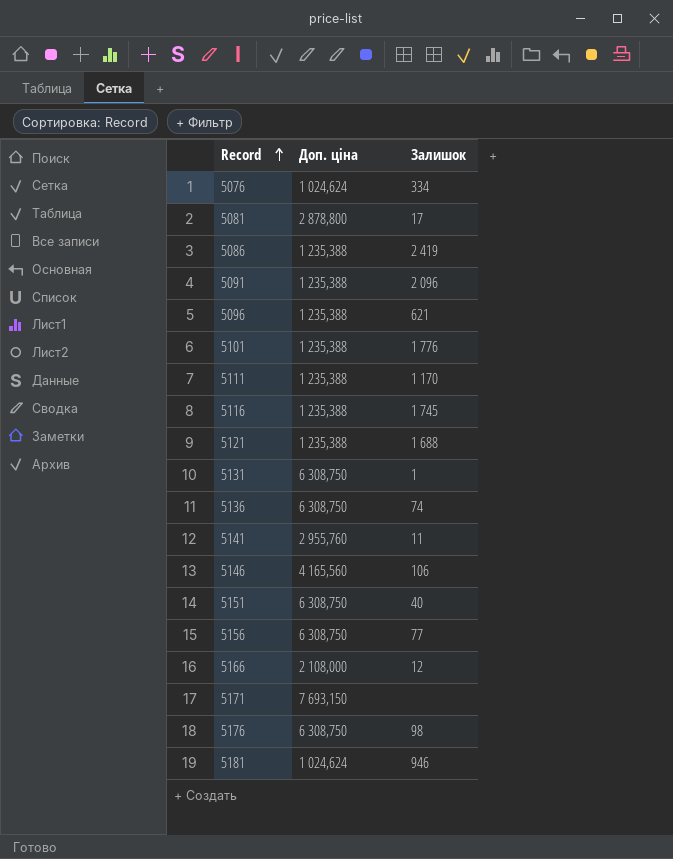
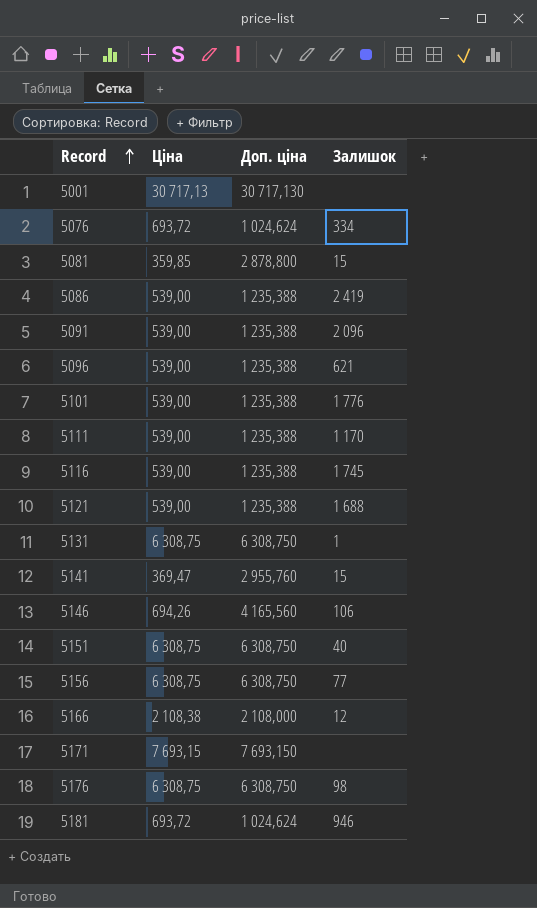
column Ціна | position: none -> 2
row 5136: 6 308,750 | 74 -> none
row 5001: none -> 30 717,13 | 30 717,130 | none
5081 | Залишок: 17 -> 15
5141 | Залишок: 11 -> 15

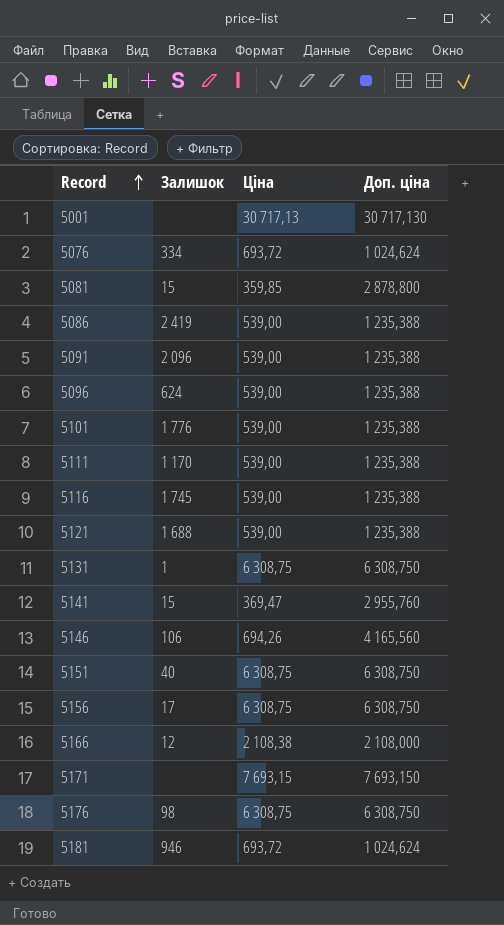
column Залишок | position: 4 -> 2
5096 | Залишок: 621 -> 624
5156 | Залишок: 77 -> 17

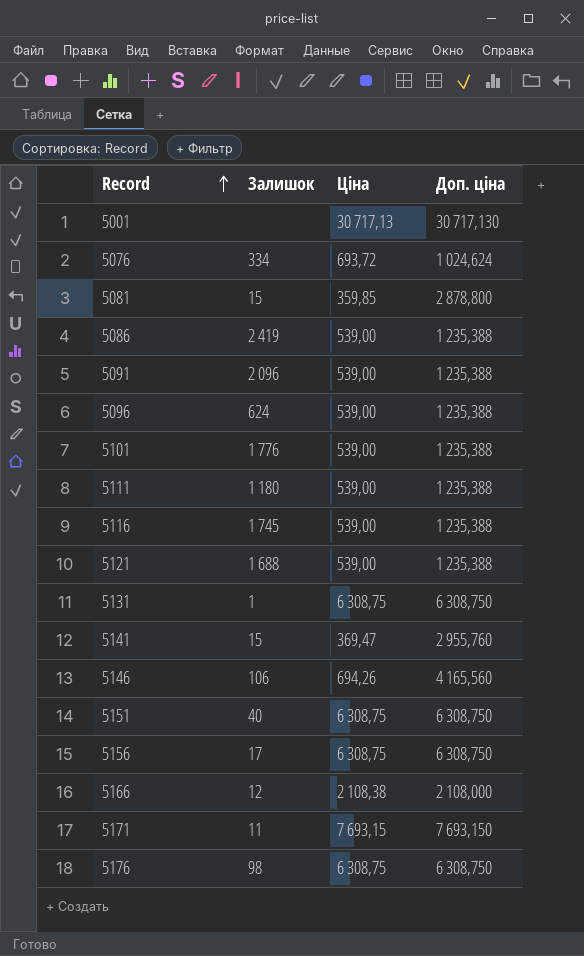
row 5181: 946 | 693,72 | 1 024,624 -> none
5111 | Залишок: 1 170 -> 1 180
5171 | Залишок: none -> 11

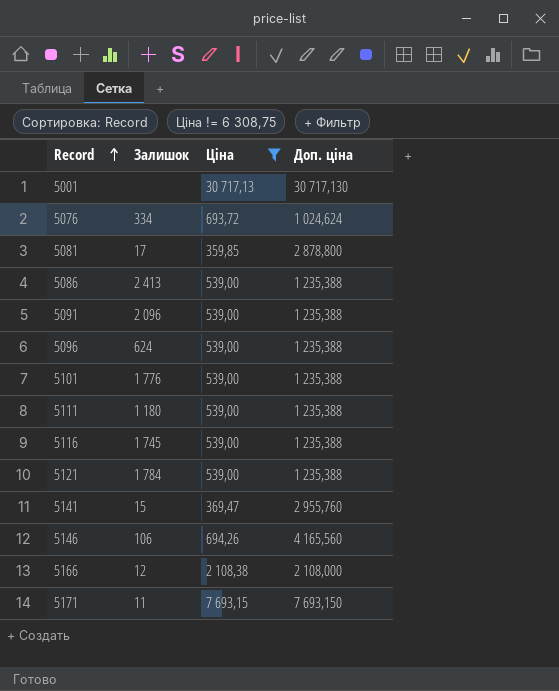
filter: none -> Ціна != 6 308,75
5081 | Залишок: 15 -> 17
5086 | Залишок: 2 419 -> 2 413
5121 | Залишок: 1 688 -> 1 784

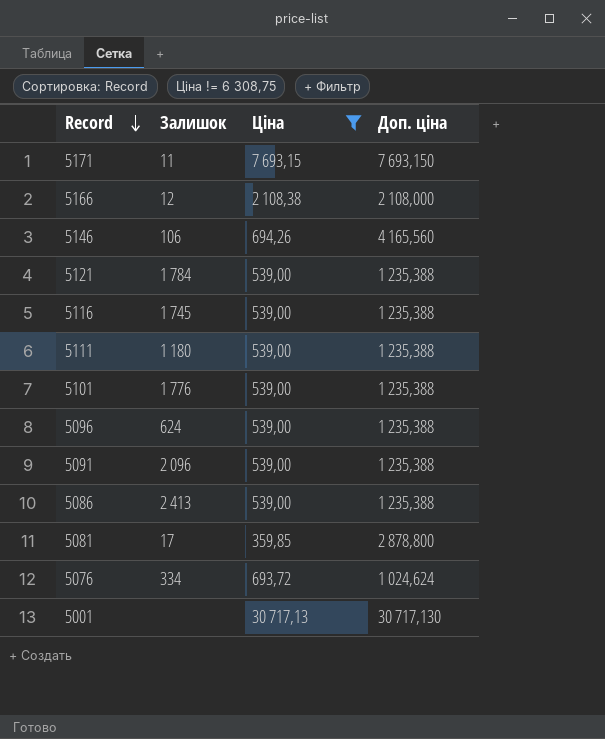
row order: Record ascending -> Record descending
row 5141: 15 | 369,47 | 2 955,760 -> none

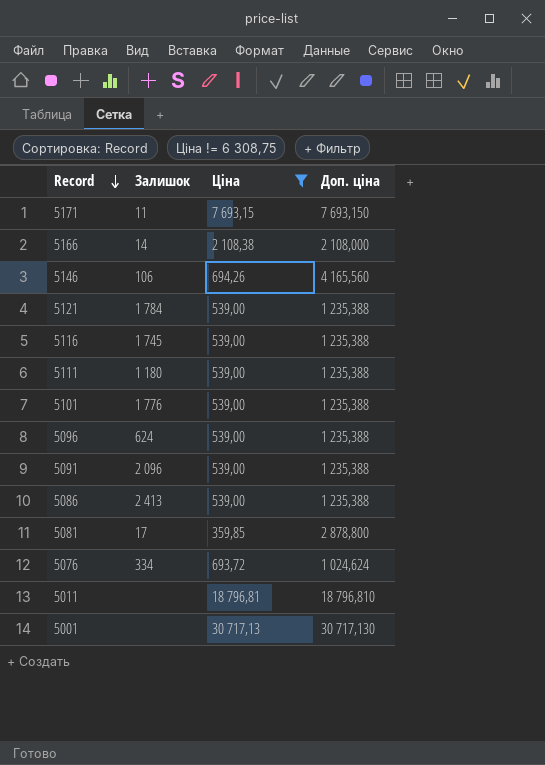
5166 | Залишок: 12 -> 14
row 5011: none -> none | 18 796,81 | 18 796,810

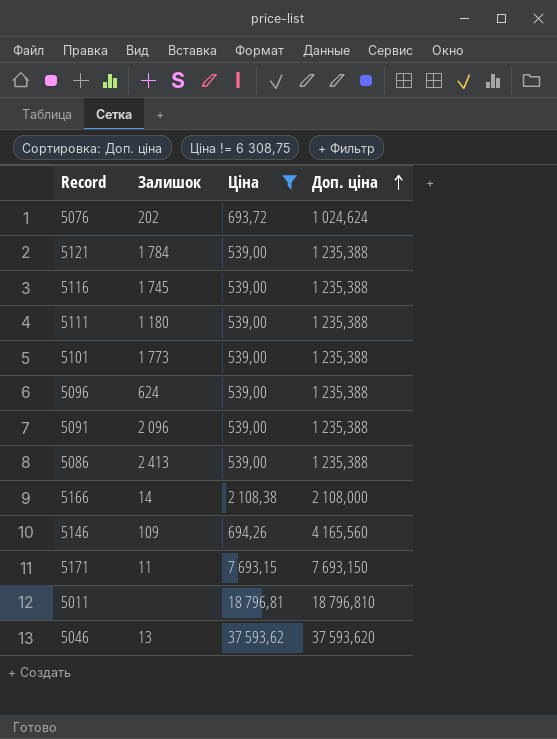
row order: Record descending -> Доп. ціна ascending
row 5081: 17 | 359,85 | 2 878,800 -> none
row 5001: none | 30 717,13 | 30 717,130 -> none
5076 | Залишок: 334 -> 202
5101 | Залишок: 1 776 -> 1 773
5146 | Залишок: 106 -> 109
row 5046: none -> 13 | 37 593,62 | 37 593,620

